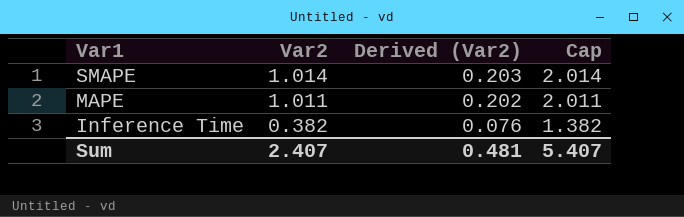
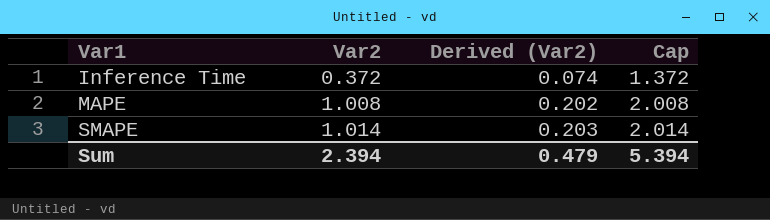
row order: Var1 descending -> Var1 ascending
Inference Time | Var2: 0.382 -> 0.372
Inference Time | Derived (Var2): 0.076 -> 0.074
Inference Time | Cap: 1.382 -> 1.372
MAPE | Var2: 1.011 -> 1.008
MAPE | Cap: 2.011 -> 2.008
Sum | Var2: 2.407 -> 2.394
Sum | Derived (Var2): 0.481 -> 0.479
Sum | Cap: 5.407 -> 5.394

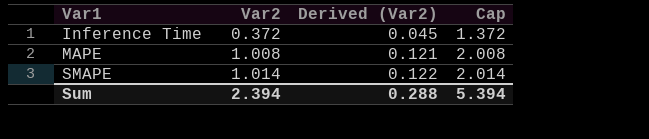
column Derived (Var2) | formula: [Var2] * 0.2 -> [Var2] * 0.12
Sum | Derived (Var2): 0.479 -> 0.288

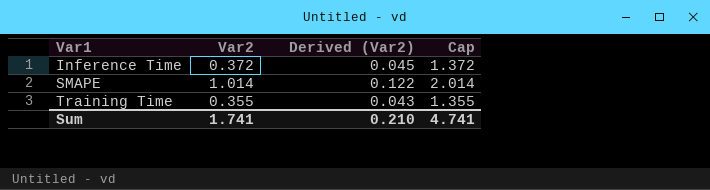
row MAPE: 1.008 | 0.121 | 2.008 -> none
row Training Time: none -> 0.355 | 0.043 | 1.355
Sum | Var2: 2.394 -> 1.741
Sum | Derived (Var2): 0.288 -> 0.210
Sum | Cap: 5.394 -> 4.741

